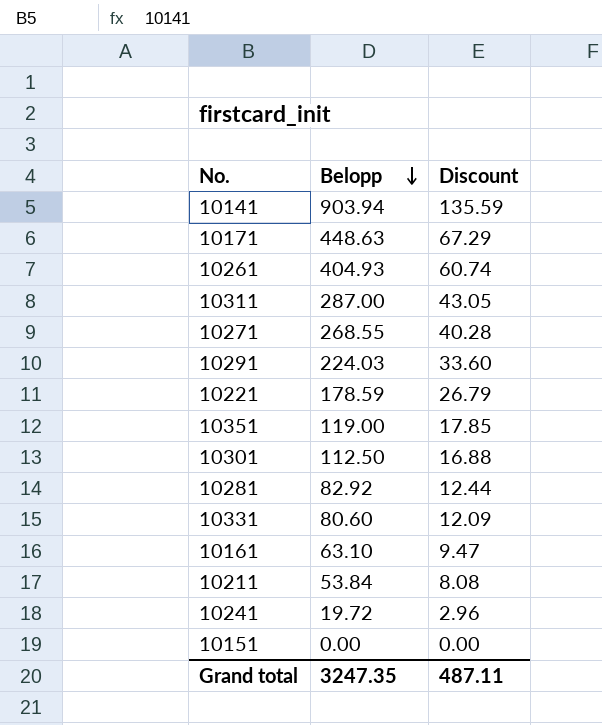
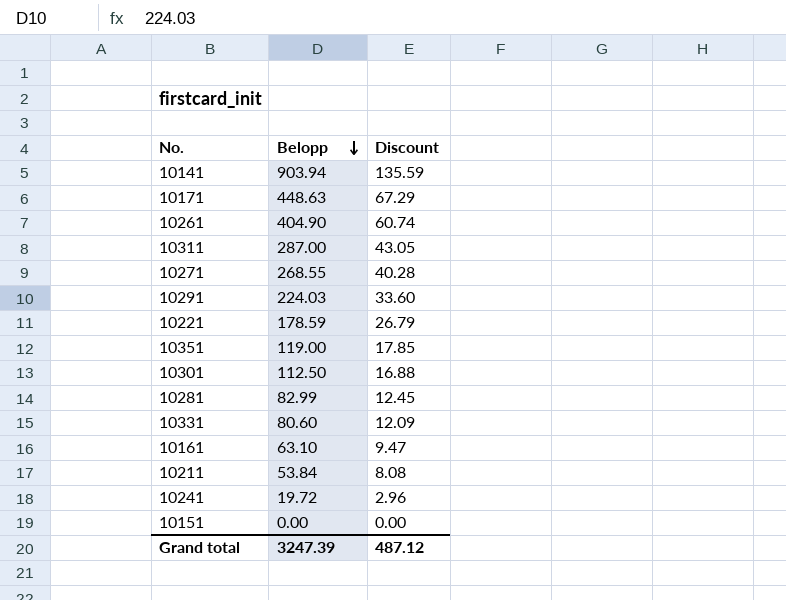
10261 | Belopp: 404.93 -> 404.90
10281 | Belopp: 82.92 -> 82.99
10281 | Discount: 12.44 -> 12.45
Grand total | Belopp: 3247.35 -> 3247.39
Grand total | Discount: 487.11 -> 487.12

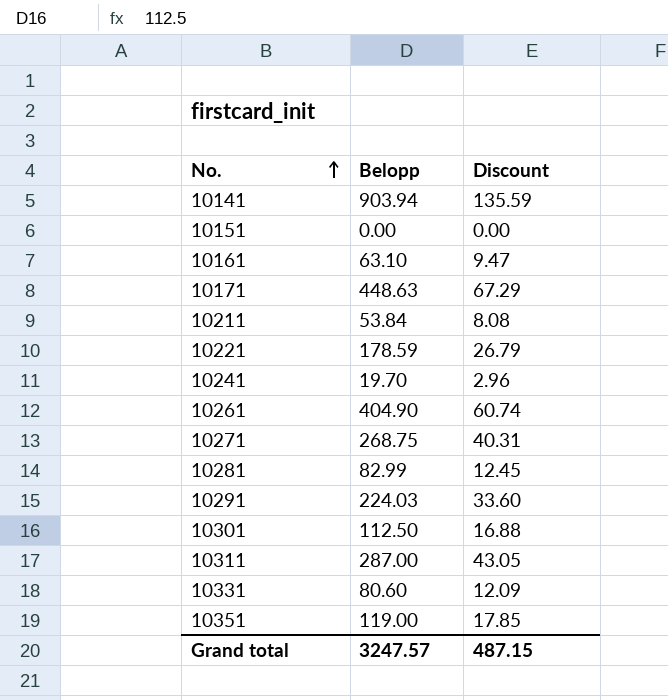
row order: Belopp descending -> No. ascending
10241 | Belopp: 19.72 -> 19.70
10271 | Belopp: 268.55 -> 268.75
10271 | Discount: 40.28 -> 40.31
Grand total | Belopp: 3247.39 -> 3247.57
Grand total | Discount: 487.12 -> 487.15

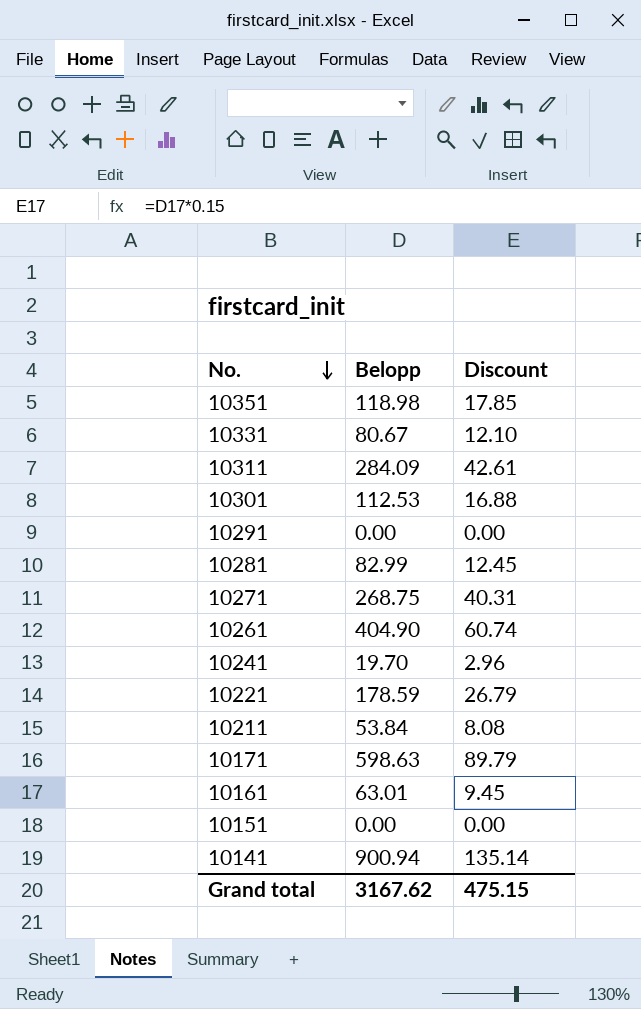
row order: No. ascending -> No. descending
10351 | Belopp: 119.00 -> 118.98
10331 | Belopp: 80.60 -> 80.67
10331 | Discount: 12.09 -> 12.10
10311 | Belopp: 287.00 -> 284.09
10311 | Discount: 43.05 -> 42.61
10301 | Belopp: 112.50 -> 112.53
10291 | Belopp: 224.03 -> 0.00
10291 | Discount: 33.60 -> 0.00
10171 | Belopp: 448.63 -> 598.63
10171 | Discount: 67.29 -> 89.79
10161 | Belopp: 63.10 -> 63.01
10161 | Discount: 9.47 -> 9.45
10141 | Belopp: 903.94 -> 900.94
10141 | Discount: 135.59 -> 135.14
Grand total | Belopp: 3247.57 -> 3167.62
Grand total | Discount: 487.15 -> 475.15

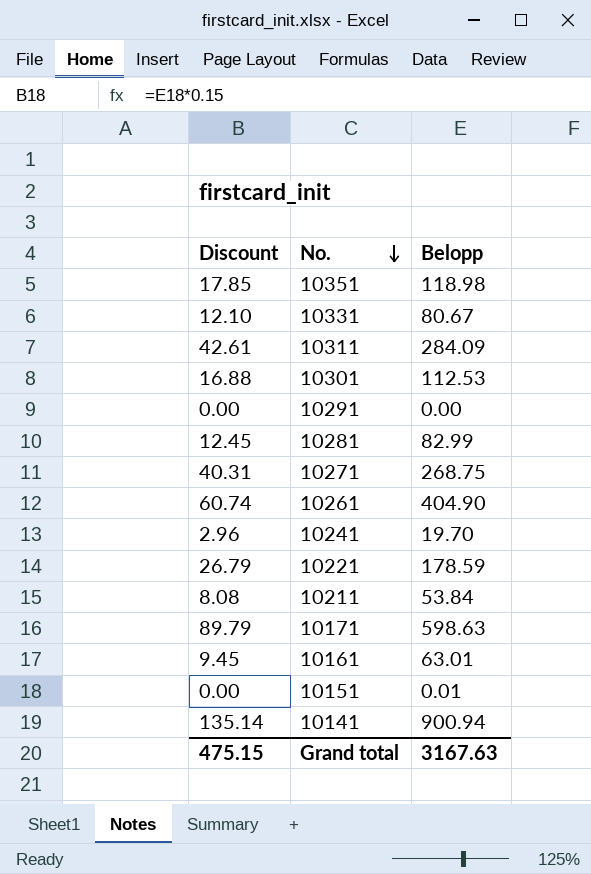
column Discount | position: 3 -> 1
10151 | Belopp: 0.00 -> 0.01
Grand total | Belopp: 3167.62 -> 3167.63

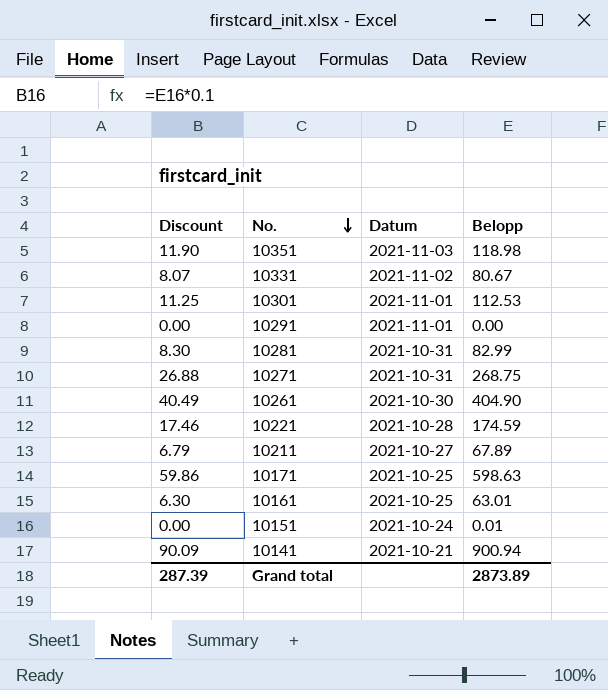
column Discount | formula: [Belopp] * 0.15 -> [Belopp] * 0.1
column Datum | position: none -> 3
row 10311: 42.61 | 284.09 -> none
row 10241: 2.96 | 19.70 -> none
10221 | Belopp: 178.59 -> 174.59
10211 | Belopp: 53.84 -> 67.89
Grand total | Discount: 475.15 -> 287.39
Grand total | Belopp: 3167.63 -> 2873.89

